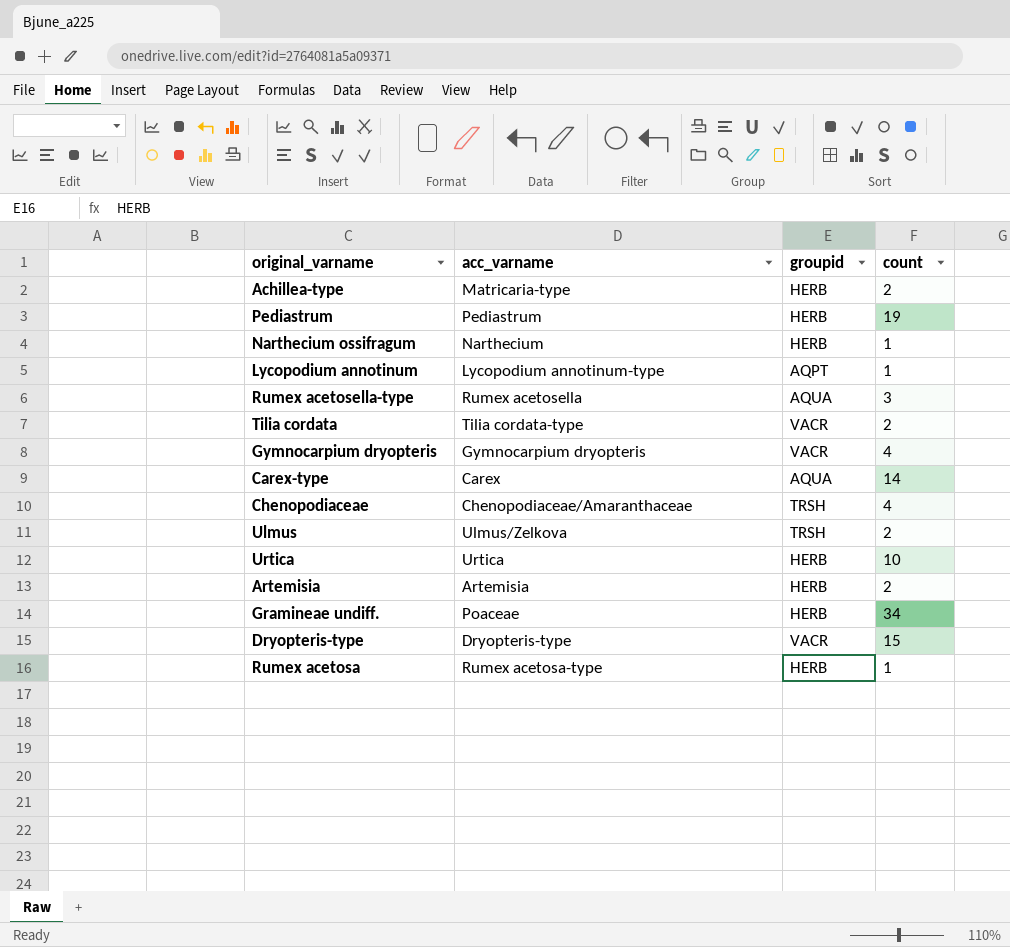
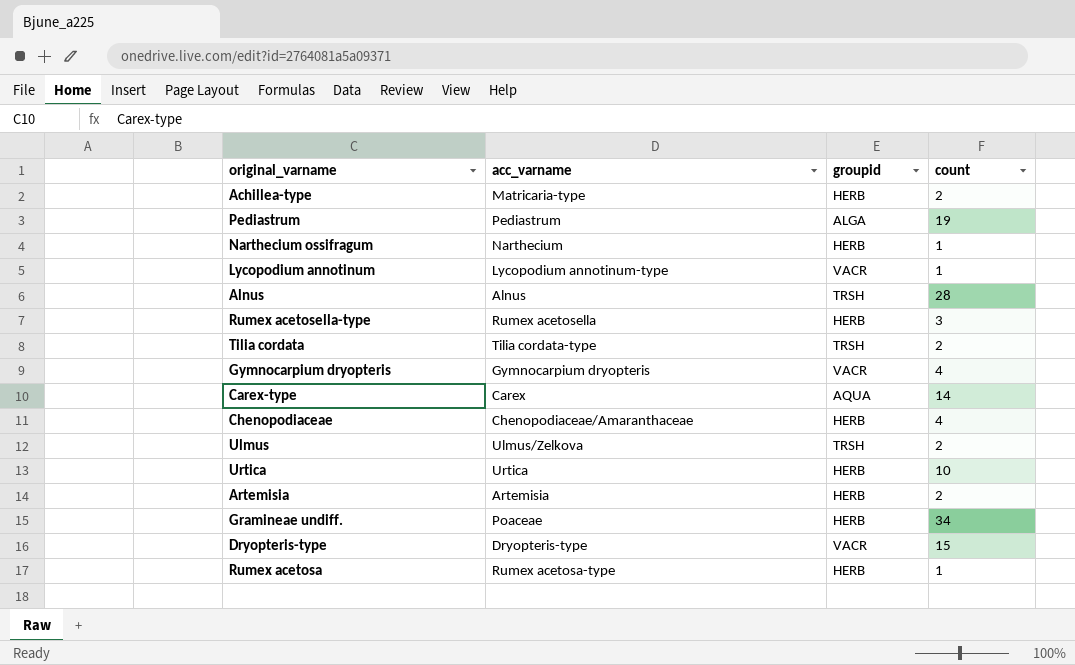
Pediastrum | groupid: HERB -> ALGA
Lycopodium annotinum | groupid: AQPT -> VACR
row Alnus: none -> Alnus | TRSH | 28
Rumex acetosella-type | groupid: AQUA -> HERB
Tilia cordata | groupid: VACR -> TRSH
Chenopodiaceae | groupid: TRSH -> HERB

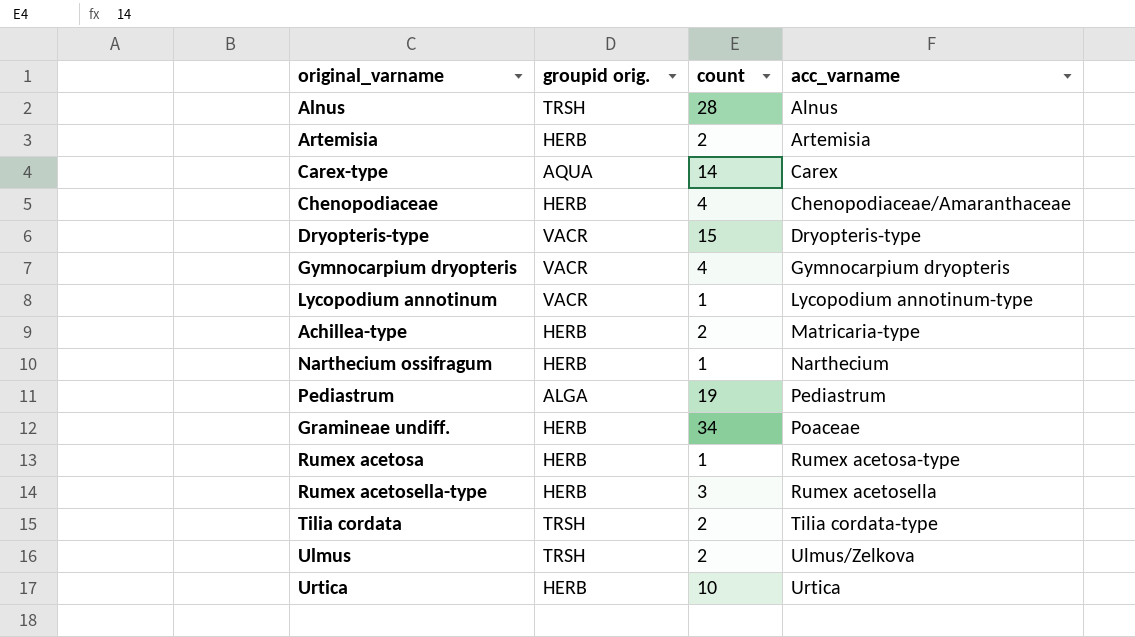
row order: none -> acc_varname ascending
column name: groupid -> groupid orig.
column acc_varname | position: 2 -> 4

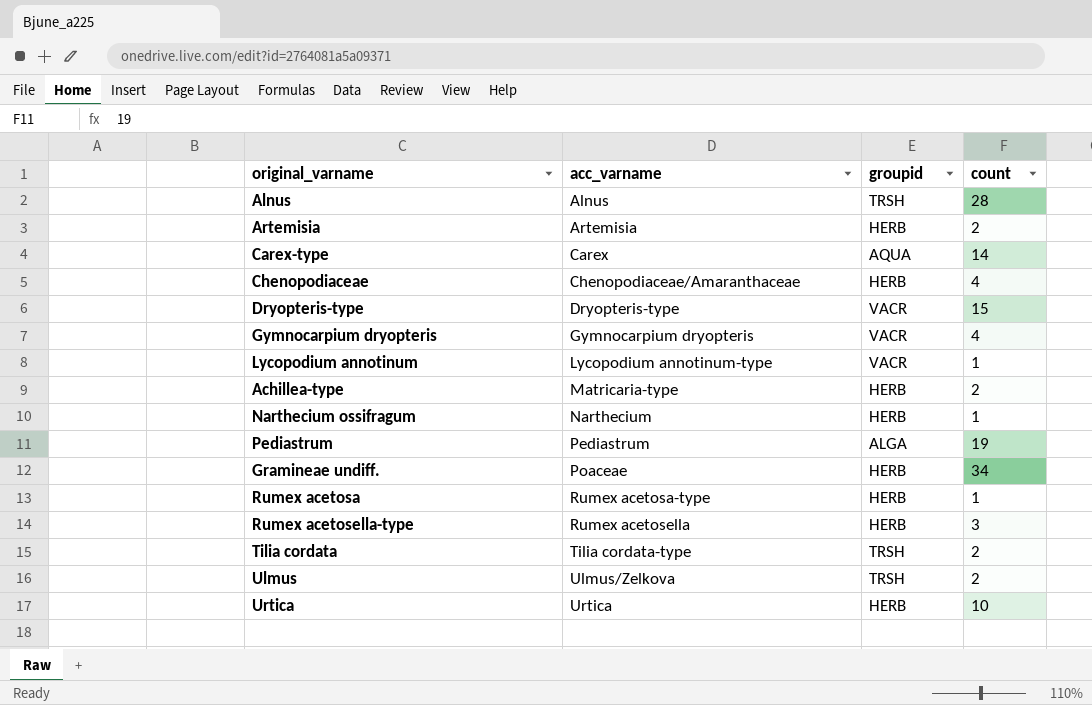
column acc_varname | position: 4 -> 2
column name: groupid orig. -> groupid

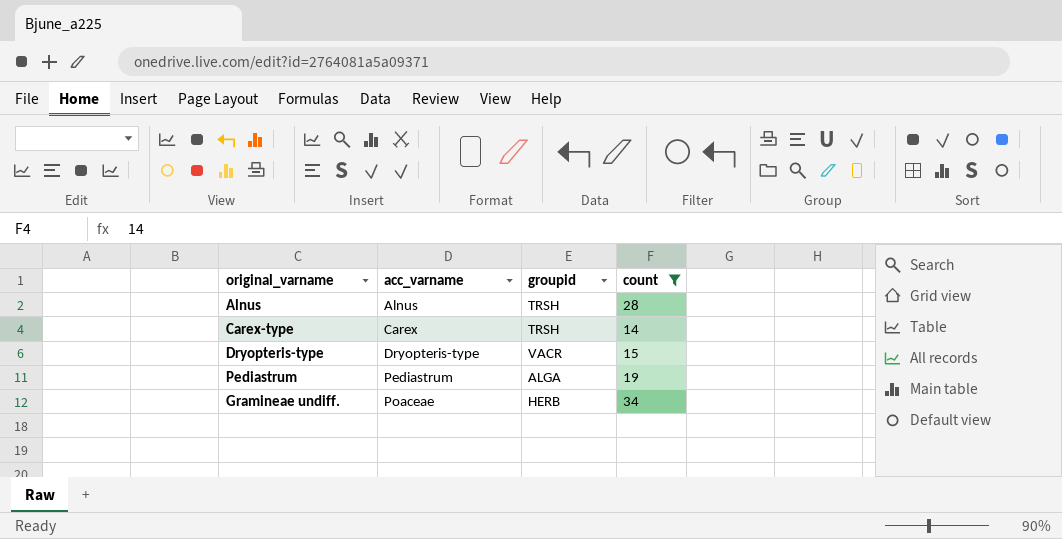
filter: none -> count >= 14
Carex-type | groupid: AQUA -> TRSH

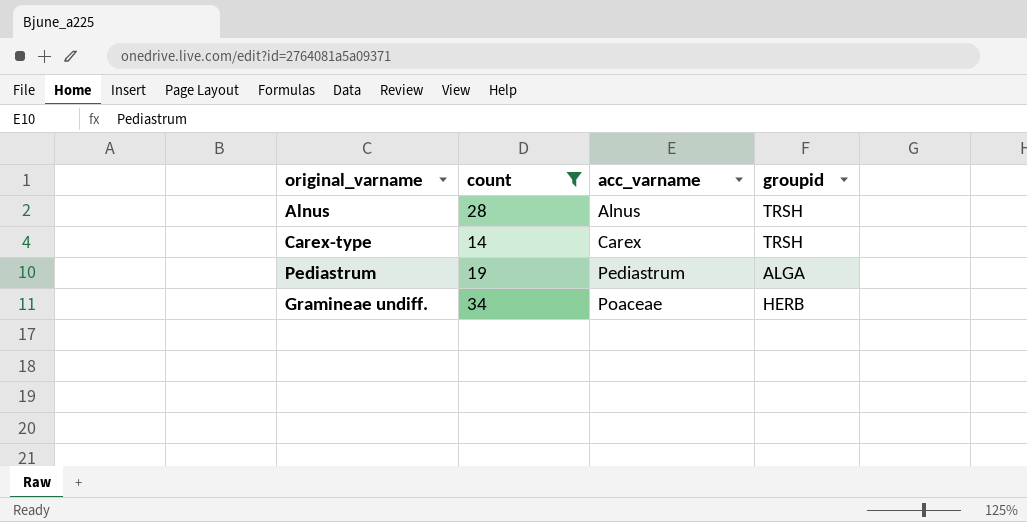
column count | position: 4 -> 2
row Dryopteris-type: Dryopteris-type | VACR | 15 -> none

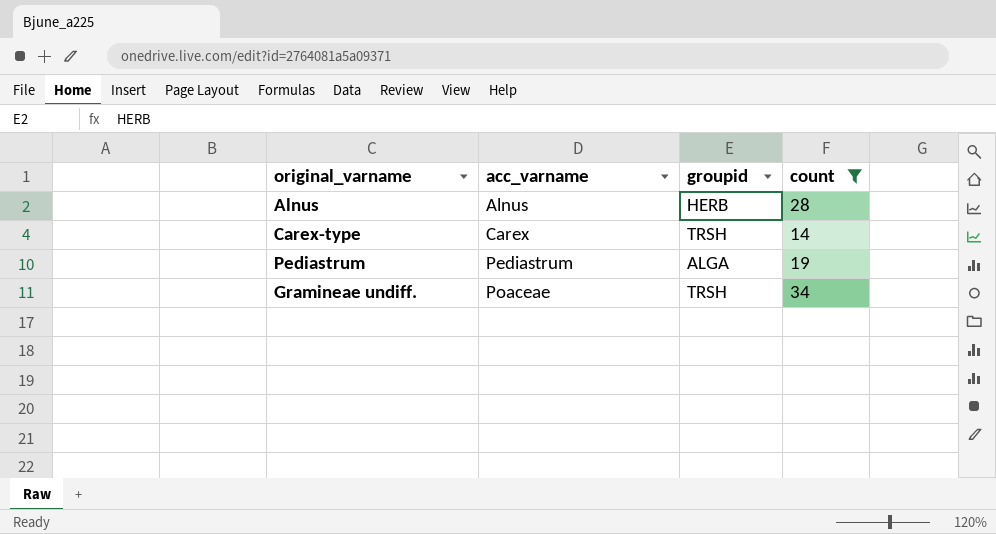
column count | position: 2 -> 4
Alnus | groupid: TRSH -> HERB
Gramineae undiff. | groupid: HERB -> TRSH

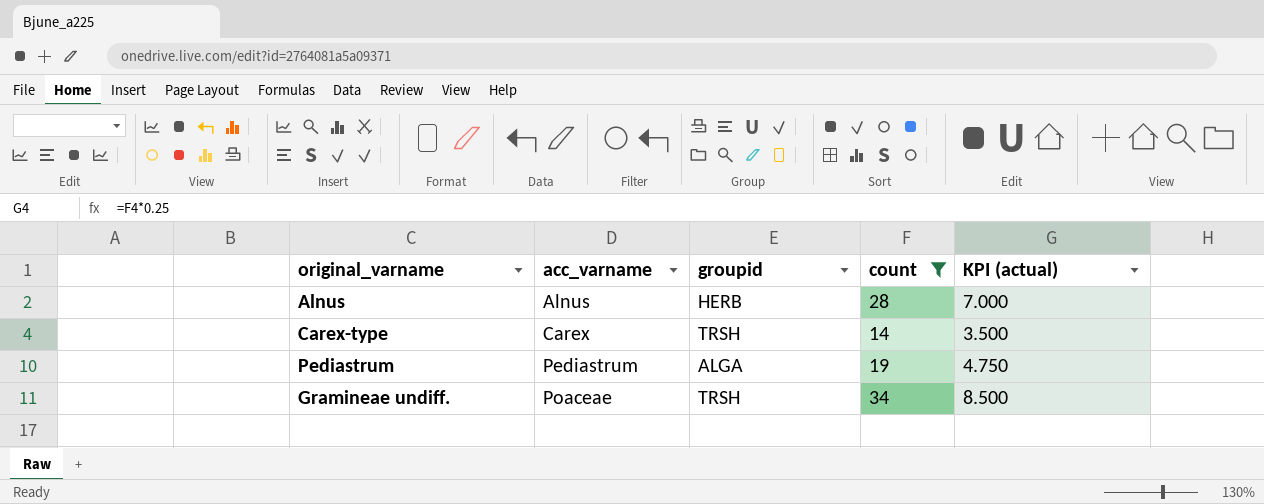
column KPI (actual) | formula: none -> [count] * 0.25

